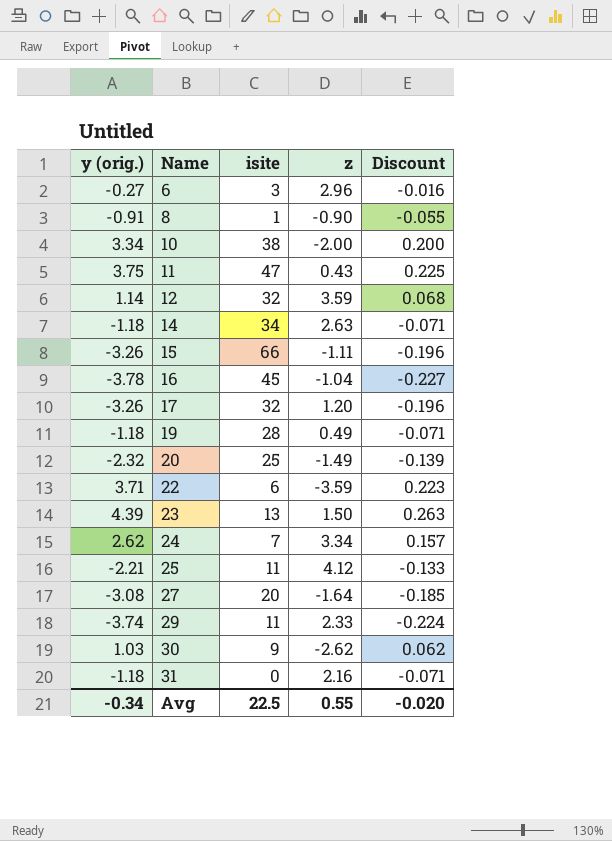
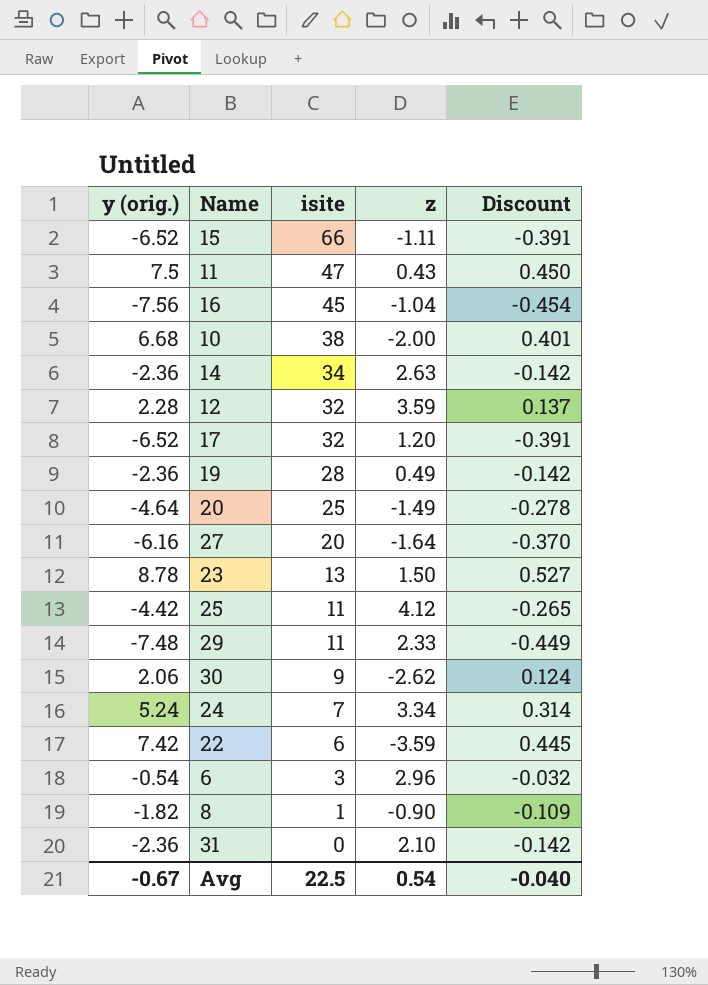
row order: Name ascending -> isite descending
15 | y (orig.): -3.26 -> -6.52
15 | Discount: -0.196 -> -0.391
11 | y (orig.): 3.75 -> 7.5
11 | Discount: 0.225 -> 0.450
16 | y (orig.): -3.78 -> -7.56
16 | Discount: -0.227 -> -0.454
10 | y (orig.): 3.34 -> 6.68
10 | Discount: 0.200 -> 0.401
14 | y (orig.): -1.18 -> -2.36
14 | Discount: -0.071 -> -0.142
12 | y (orig.): 1.14 -> 2.28
12 | Discount: 0.068 -> 0.137
17 | y (orig.): -3.26 -> -6.52
17 | Discount: -0.196 -> -0.391
19 | y (orig.): -1.18 -> -2.36
19 | Discount: -0.071 -> -0.142
20 | y (orig.): -2.32 -> -4.64
20 | Discount: -0.139 -> -0.278
27 | y (orig.): -3.08 -> -6.16
27 | Discount: -0.185 -> -0.370
23 | y (orig.): 4.39 -> 8.78
23 | Discount: 0.263 -> 0.527
25 | y (orig.): -2.21 -> -4.42
25 | Discount: -0.133 -> -0.265
29 | y (orig.): -3.74 -> -7.48
29 | Discount: -0.224 -> -0.449
30 | y (orig.): 1.03 -> 2.06
30 | Discount: 0.062 -> 0.124
24 | y (orig.): 2.62 -> 5.24
24 | Discount: 0.157 -> 0.314
22 | y (orig.): 3.71 -> 7.42
22 | Discount: 0.223 -> 0.445
6 | y (orig.): -0.27 -> -0.54
6 | Discount: -0.016 -> -0.032
8 | y (orig.): -0.91 -> -1.82
8 | Discount: -0.055 -> -0.109
31 | y (orig.): -1.18 -> -2.36
31 | z: 2.16 -> 2.10
31 | Discount: -0.071 -> -0.142
Avg | y (orig.): -0.34 -> -0.67
Avg | z: 0.55 -> 0.54
Avg | Discount: -0.020 -> -0.040

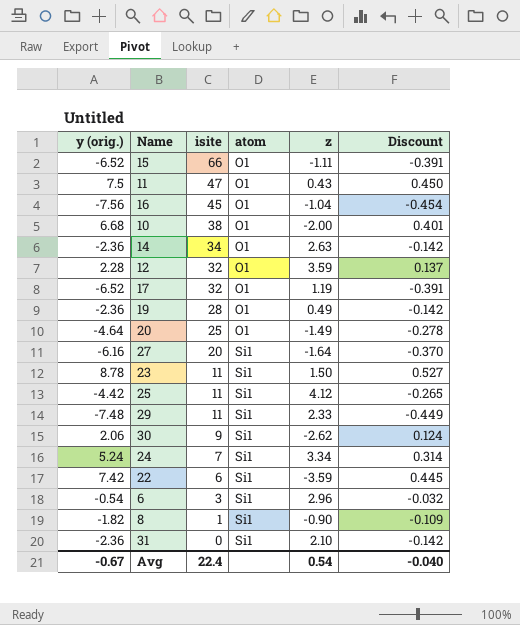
column atom | position: none -> 4
17 | z: 1.20 -> 1.19
23 | isite: 13 -> 11
Avg | isite: 22.5 -> 22.4

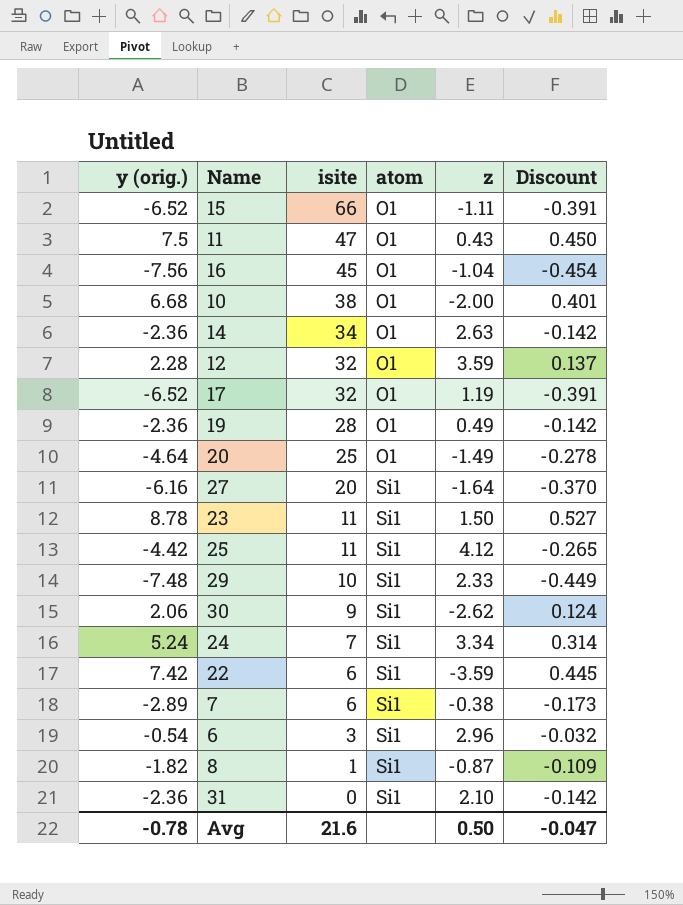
29 | isite: 11 -> 10
row 7: none -> -2.89 | 6 | Si1 | -0.38 | -0.173
8 | z: -0.90 -> -0.87
Avg | y (orig.): -0.67 -> -0.78
Avg | isite: 22.4 -> 21.6
Avg | z: 0.54 -> 0.50
Avg | Discount: -0.040 -> -0.047

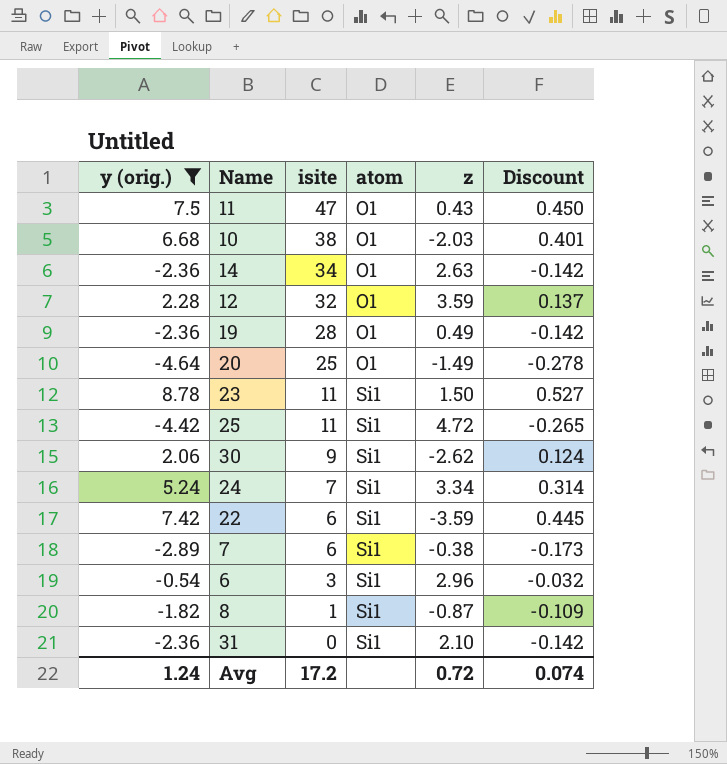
filter: none -> y (orig.) >= -4.64
10 | z: -2.00 -> -2.03
25 | z: 4.12 -> 4.72
Avg | y (orig.): -0.78 -> 1.24
Avg | isite: 21.6 -> 17.2
Avg | z: 0.50 -> 0.72
Avg | Discount: -0.047 -> 0.074

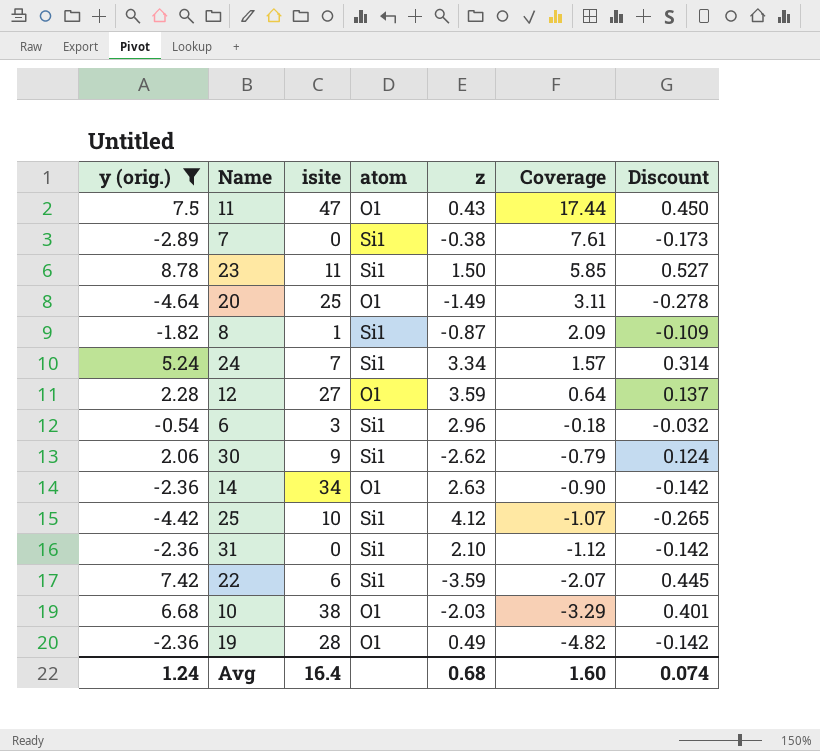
row order: isite descending -> Coverage descending
column Coverage | formula: none -> [y (orig.)] / [z]
7 | isite: 6 -> 0
12 | isite: 32 -> 27
25 | isite: 11 -> 10
25 | z: 4.72 -> 4.12
Avg | isite: 17.2 -> 16.4
Avg | z: 0.72 -> 0.68

